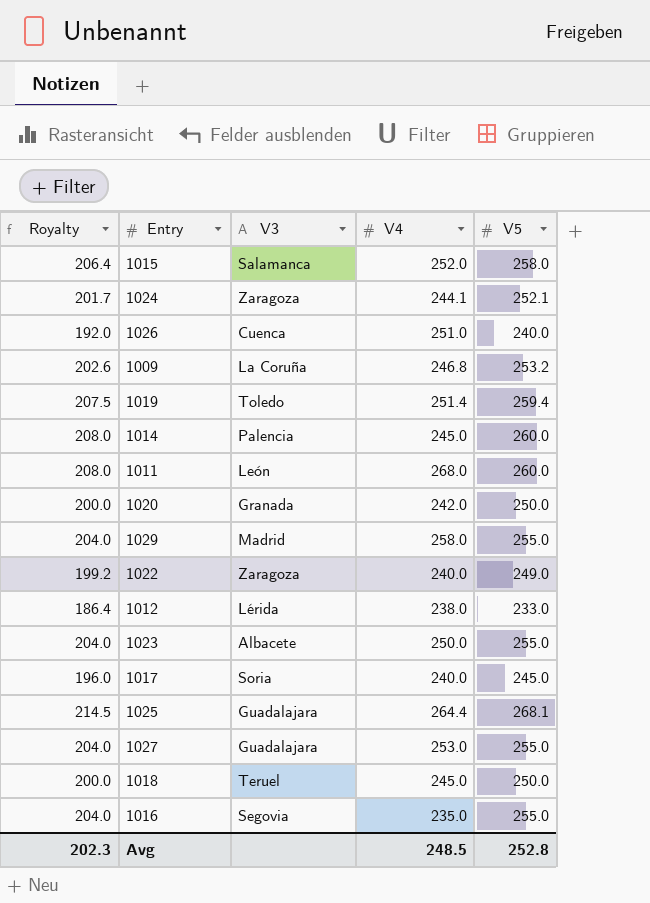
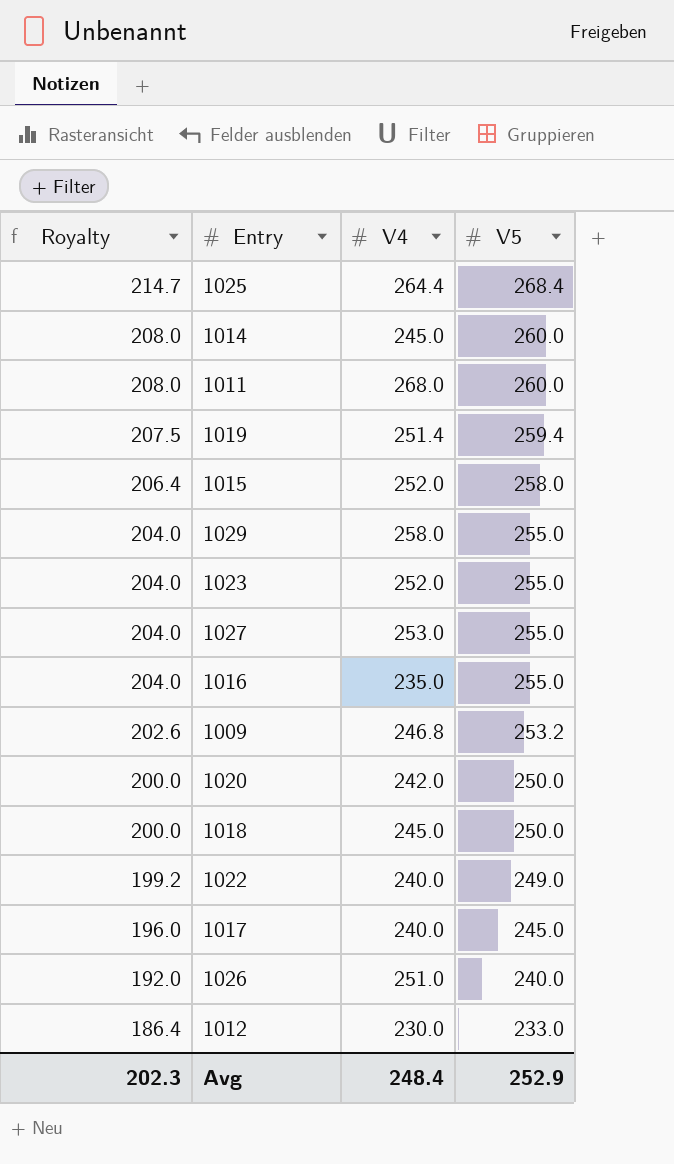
row order: none -> Royalty descending
column V3 | position: 3 -> none
row 1024: 201.7 | Zaragoza | 244.1 | 252.1 -> none
1025 | Royalty: 214.5 -> 214.7
1025 | V5: 268.1 -> 268.4
1023 | V4: 250.0 -> 252.0
1012 | V4: 238.0 -> 230.0
Avg | V4: 248.5 -> 248.4
Avg | V5: 252.8 -> 252.9

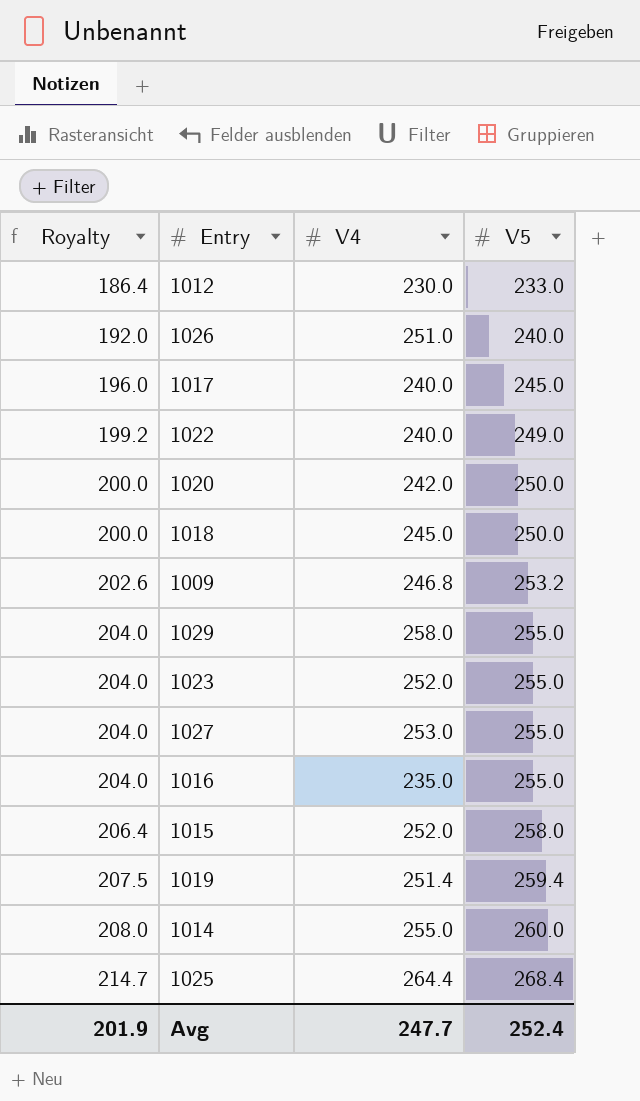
row order: Royalty descending -> Royalty ascending
row 1011: 208.0 | 268.0 | 260.0 -> none
1014 | V4: 245.0 -> 255.0
Avg | Royalty: 202.3 -> 201.9
Avg | V4: 248.4 -> 247.7
Avg | V5: 252.9 -> 252.4

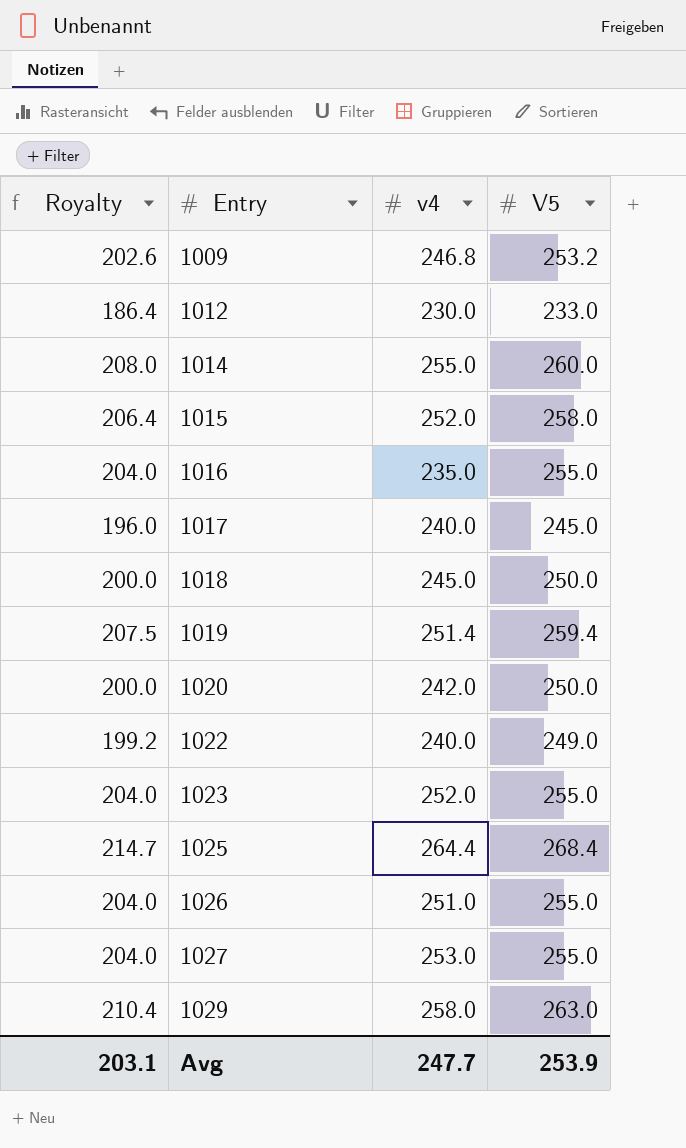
row order: Royalty ascending -> Entry ascending
column name: V4 -> v4
1026 | Royalty: 192.0 -> 204.0
1026 | V5: 240.0 -> 255.0
1029 | Royalty: 204.0 -> 210.4
1029 | V5: 255.0 -> 263.0
Avg | Royalty: 201.9 -> 203.1
Avg | V5: 252.4 -> 253.9

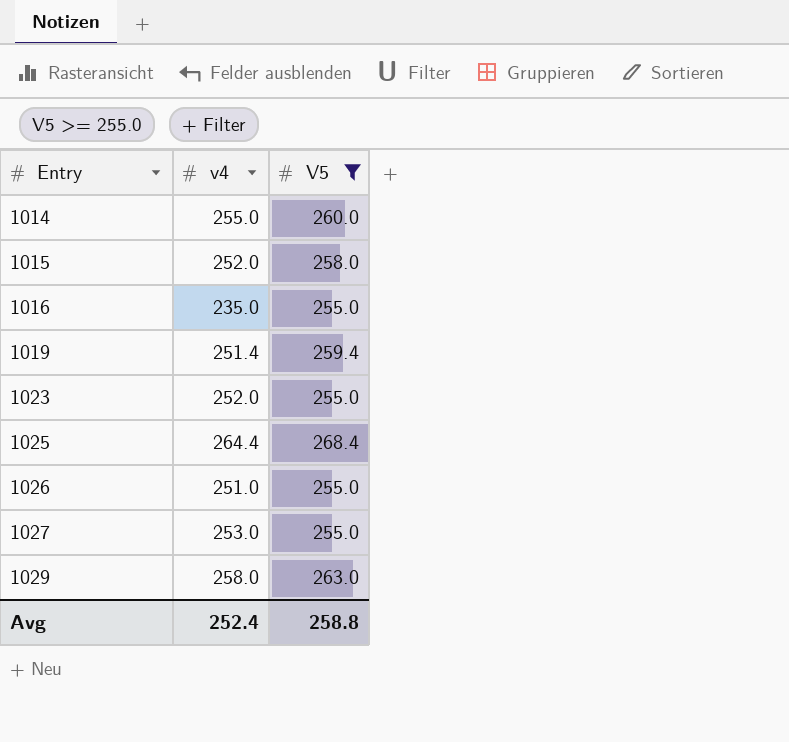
filter: none -> V5 >= 255.0
column Royalty | formula: [V5] * 0.8 -> none
Avg | v4: 247.7 -> 252.4
Avg | V5: 253.9 -> 258.8

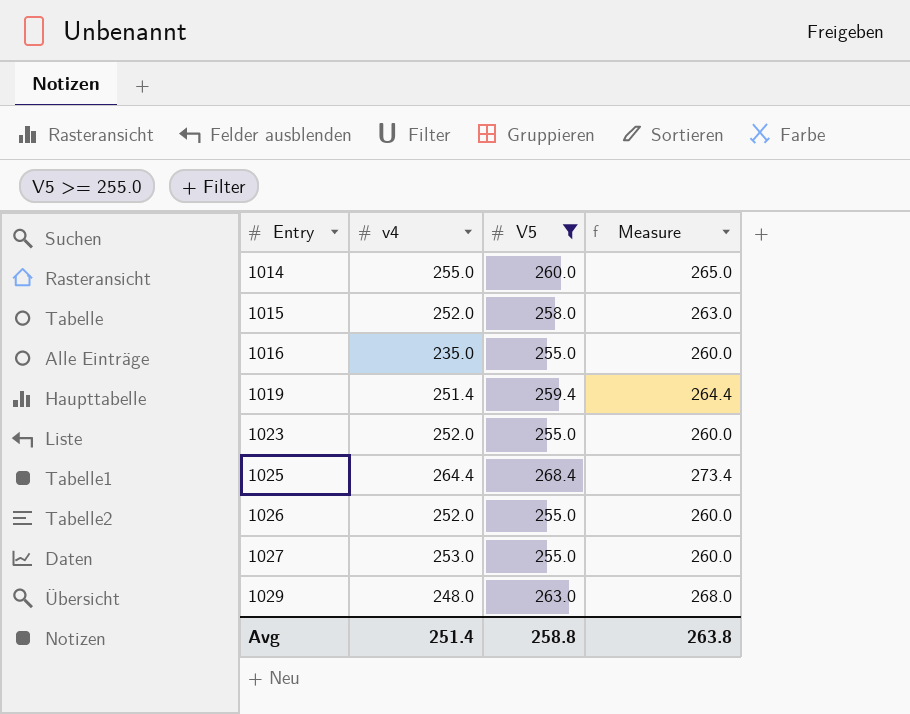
column Measure | formula: none -> [V5] + 5
1026 | v4: 251.0 -> 252.0
1029 | v4: 258.0 -> 248.0
Avg | v4: 252.4 -> 251.4

